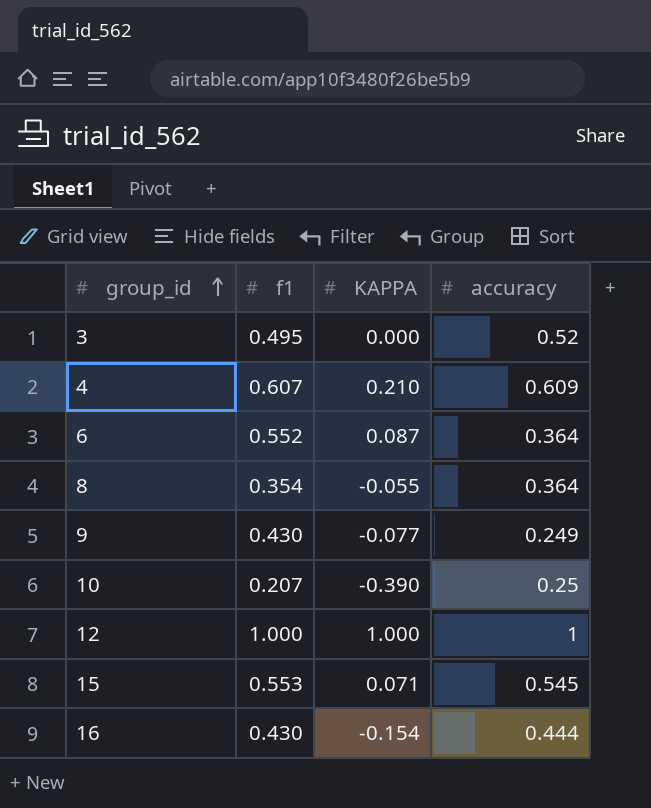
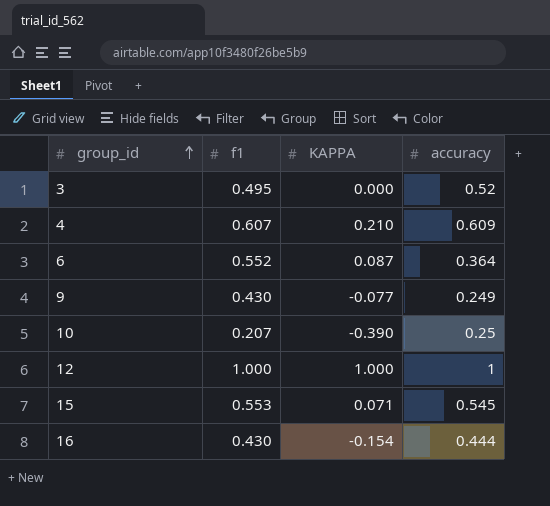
row 8: 0.354 | -0.055 | 0.364 -> none

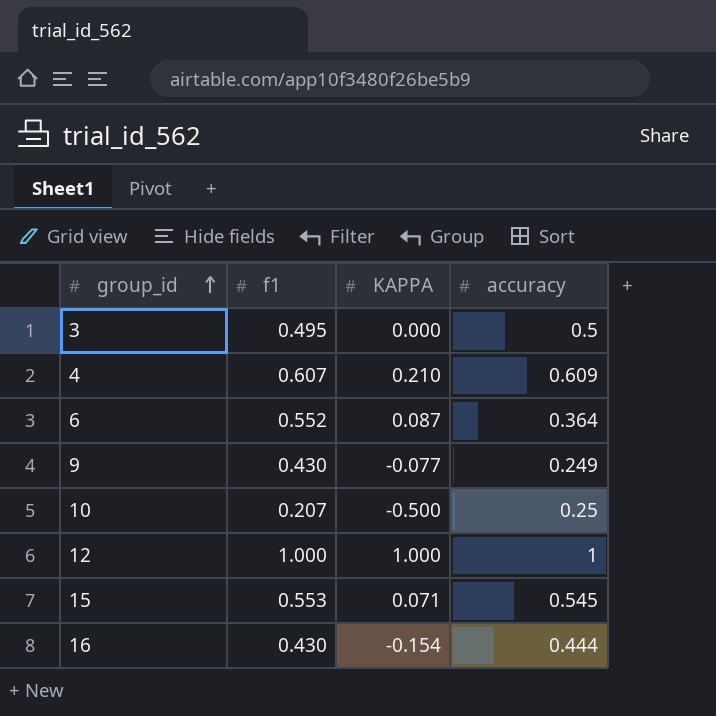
3 | accuracy: 0.52 -> 0.5
10 | KAPPA: -0.390 -> -0.500

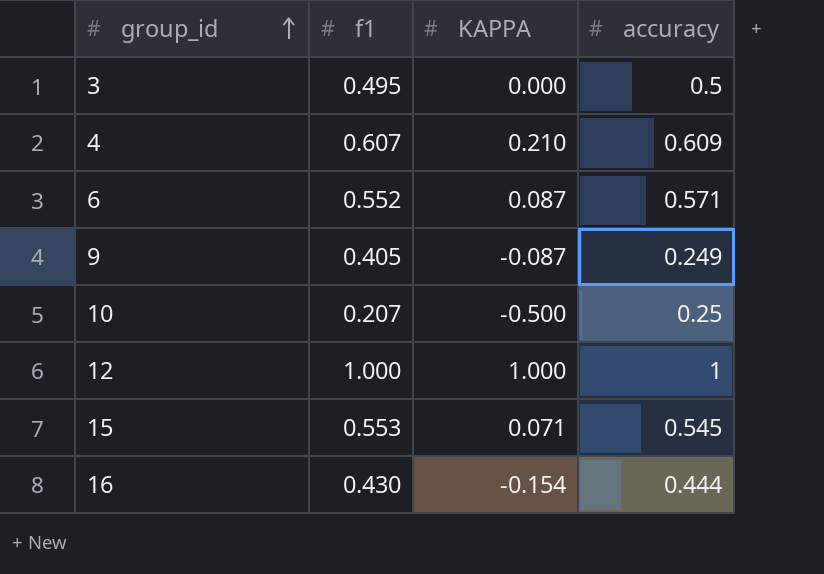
6 | accuracy: 0.364 -> 0.571
9 | f1: 0.430 -> 0.405
9 | KAPPA: -0.077 -> -0.087

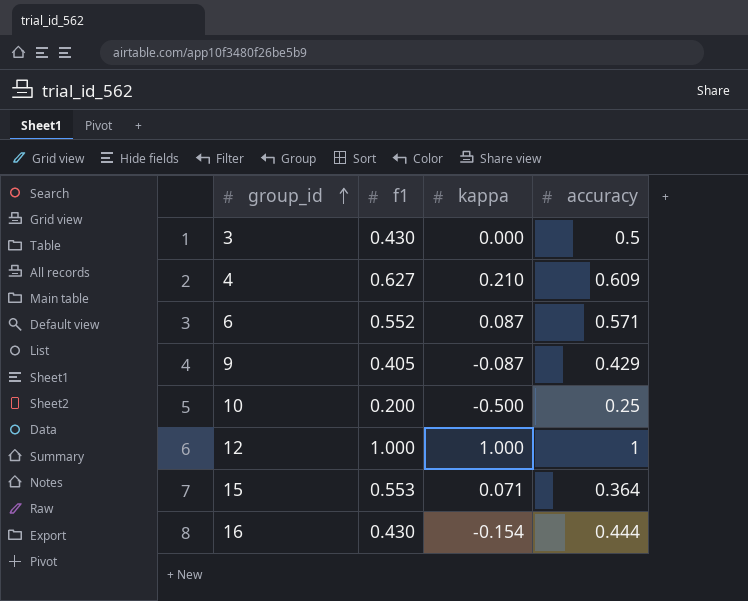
column name: KAPPA -> kappa
3 | f1: 0.495 -> 0.430
4 | f1: 0.607 -> 0.627
9 | accuracy: 0.249 -> 0.429
10 | f1: 0.207 -> 0.200
15 | accuracy: 0.545 -> 0.364

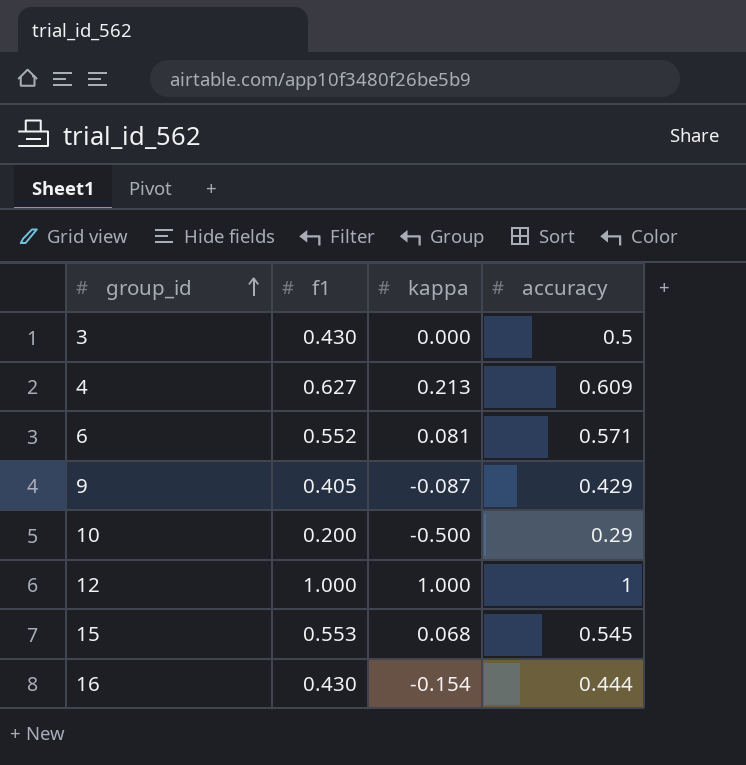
4 | kappa: 0.210 -> 0.213
6 | kappa: 0.087 -> 0.081
10 | accuracy: 0.25 -> 0.29
15 | kappa: 0.071 -> 0.068
15 | accuracy: 0.364 -> 0.545

